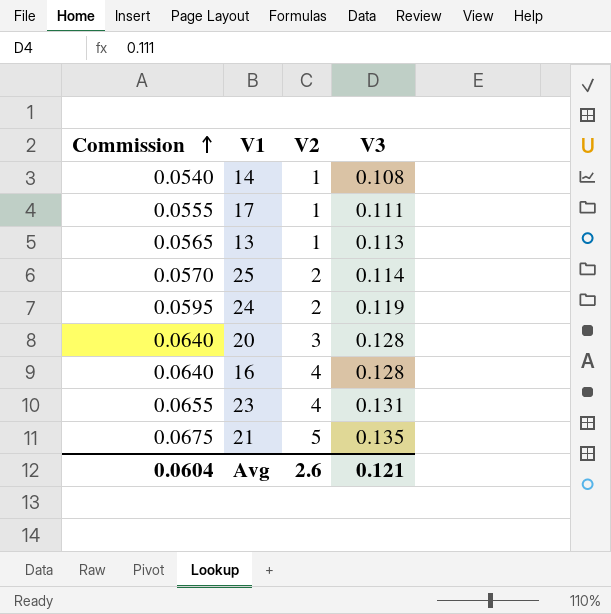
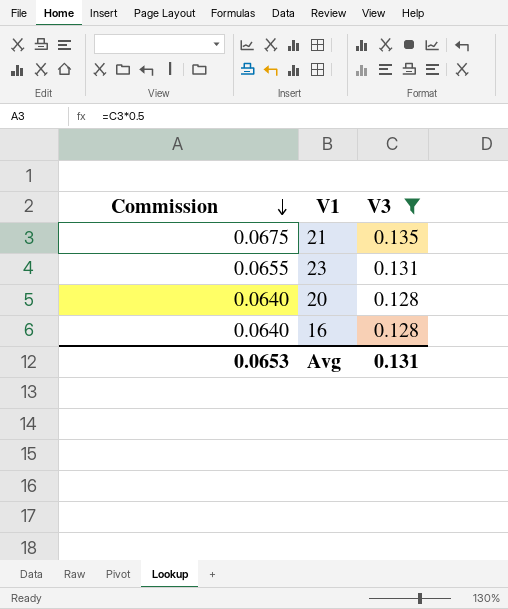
filter: none -> V3 >= 0.128
row order: Commission ascending -> Commission descending
column V2 | position: 3 -> none
Avg | Commission: 0.0604 -> 0.0653
Avg | V3: 0.121 -> 0.131

